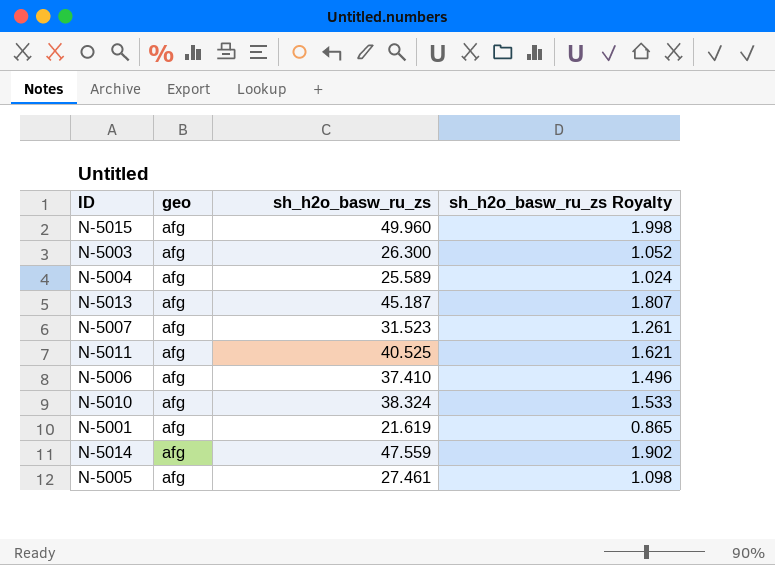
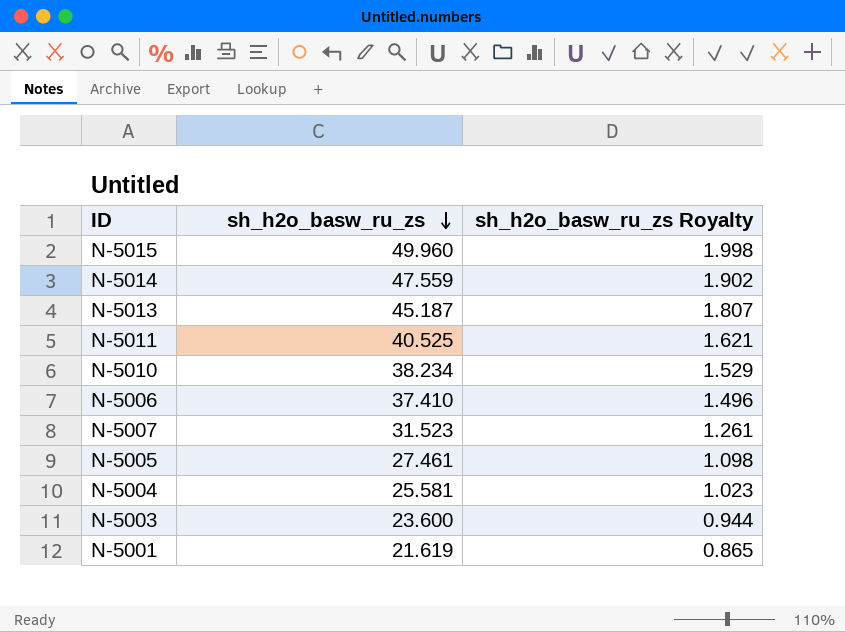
row order: none -> sh_h2o_basw_ru_zs descending
column geo | position: 2 -> none
N-5010 | sh_h2o_basw_ru_zs: 38.324 -> 38.234
N-5010 | sh_h2o_basw_ru_zs Royalty: 1.533 -> 1.529
N-5004 | sh_h2o_basw_ru_zs: 25.589 -> 25.581
N-5004 | sh_h2o_basw_ru_zs Royalty: 1.024 -> 1.023
N-5003 | sh_h2o_basw_ru_zs: 26.300 -> 23.600
N-5003 | sh_h2o_basw_ru_zs Royalty: 1.052 -> 0.944

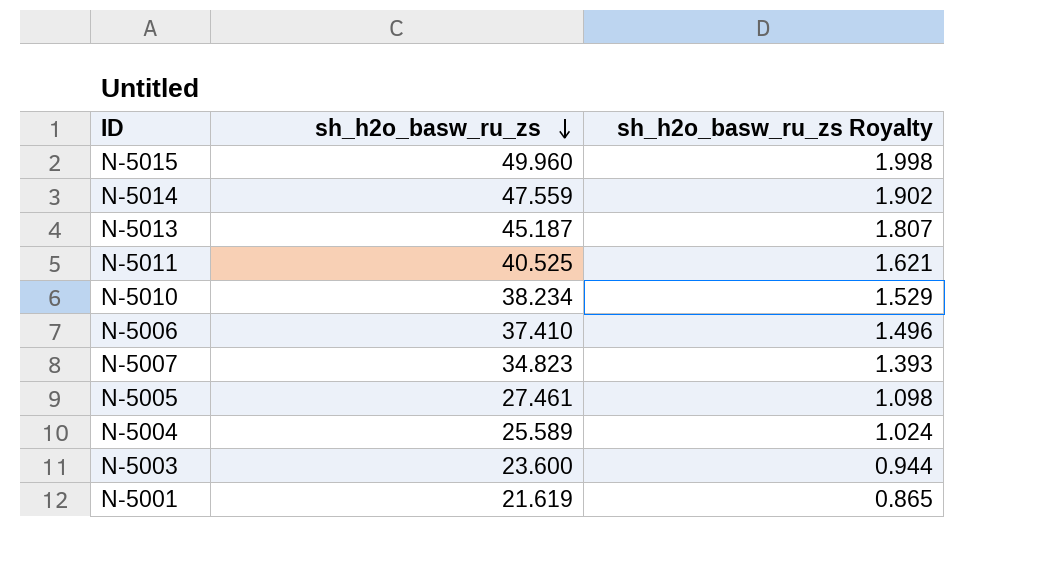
N-5007 | sh_h2o_basw_ru_zs: 31.523 -> 34.823
N-5007 | sh_h2o_basw_ru_zs Royalty: 1.261 -> 1.393
N-5004 | sh_h2o_basw_ru_zs: 25.581 -> 25.589
N-5004 | sh_h2o_basw_ru_zs Royalty: 1.023 -> 1.024

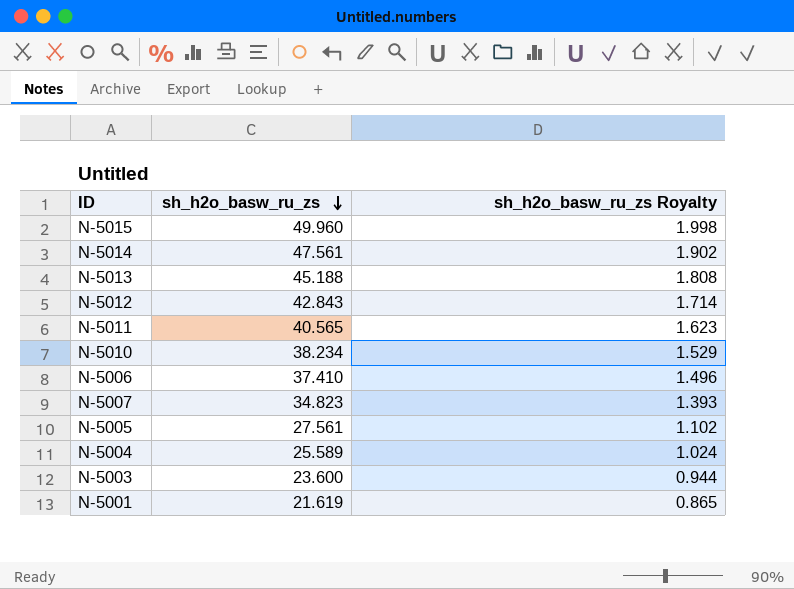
N-5014 | sh_h2o_basw_ru_zs: 47.559 -> 47.561
N-5013 | sh_h2o_basw_ru_zs: 45.187 -> 45.188
N-5013 | sh_h2o_basw_ru_zs Royalty: 1.807 -> 1.808
row N-5012: none -> 42.843 | 1.714
N-5011 | sh_h2o_basw_ru_zs: 40.525 -> 40.565
N-5011 | sh_h2o_basw_ru_zs Royalty: 1.621 -> 1.623
N-5005 | sh_h2o_basw_ru_zs: 27.461 -> 27.561
N-5005 | sh_h2o_basw_ru_zs Royalty: 1.098 -> 1.102

